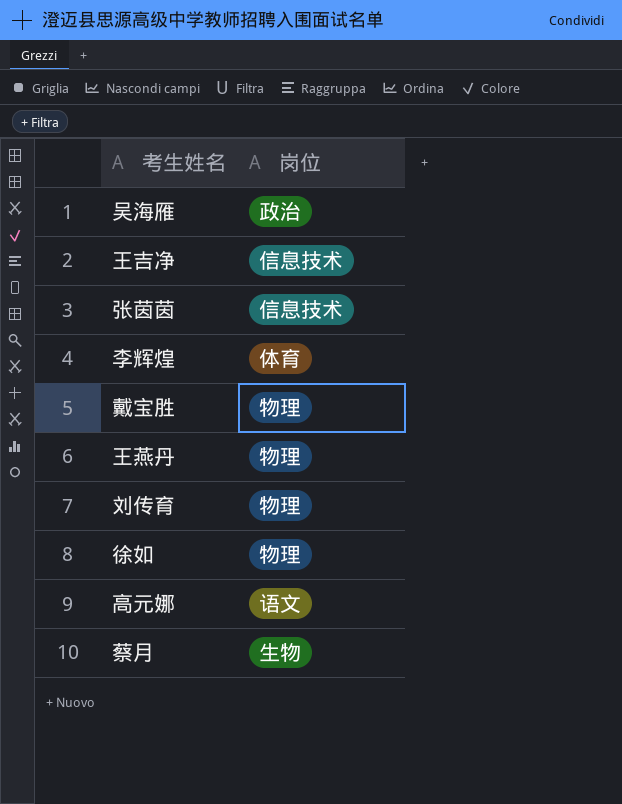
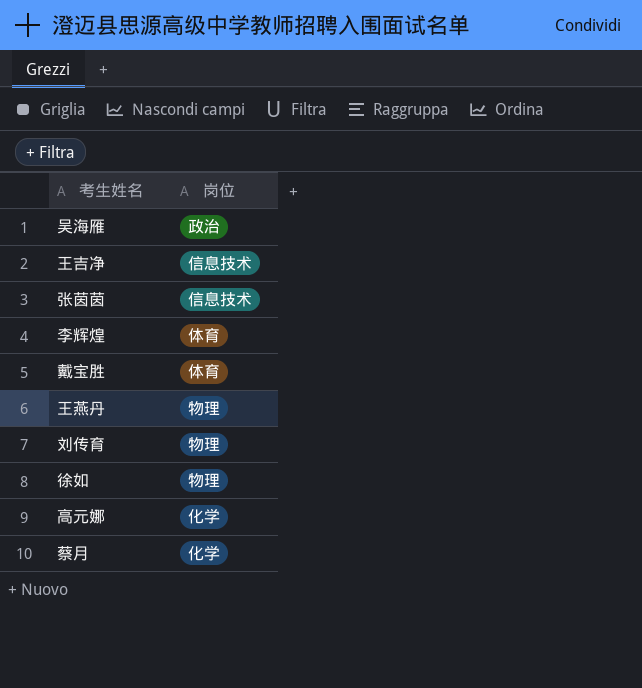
戴宝胜 | 岗位: 物理 -> 体育
高元娜 | 岗位: 语文 -> 化学
蔡月 | 岗位: 生物 -> 化学

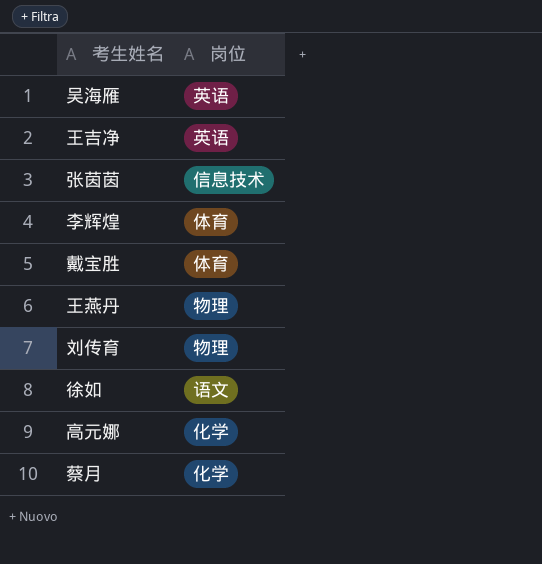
吴海雁 | 岗位: 政治 -> 英语
王吉净 | 岗位: 信息技术 -> 英语
徐如 | 岗位: 物理 -> 语文

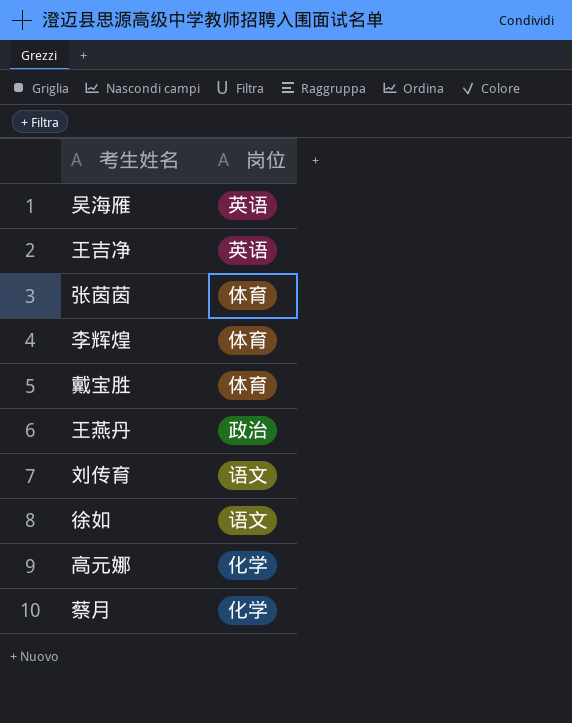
张茵茵 | 岗位: 信息技术 -> 体育
王燕丹 | 岗位: 物理 -> 政治
刘传育 | 岗位: 物理 -> 语文

